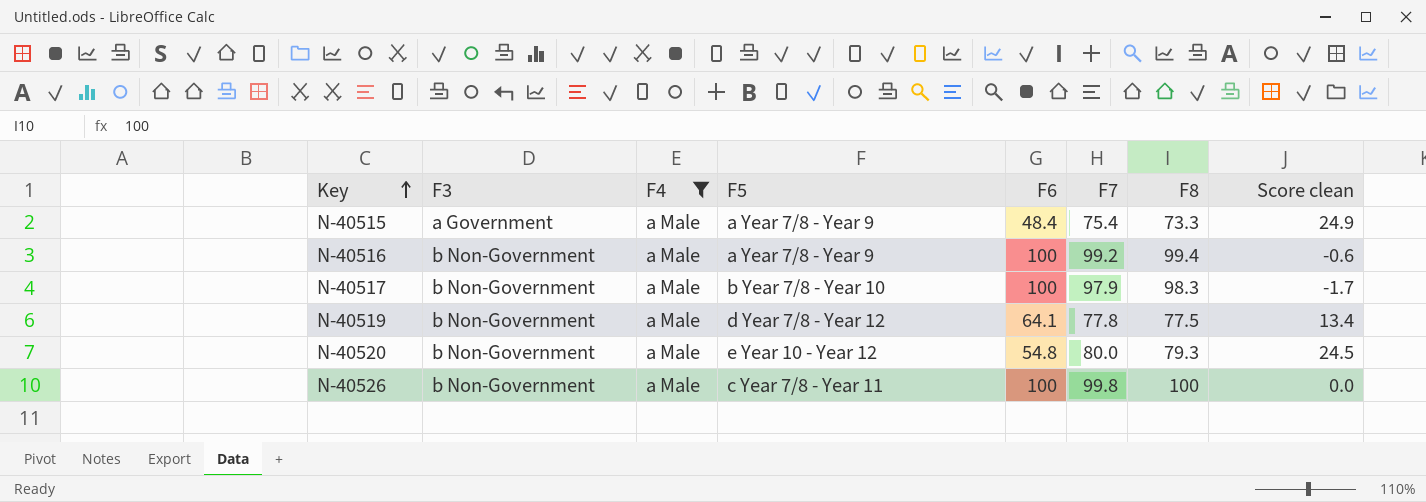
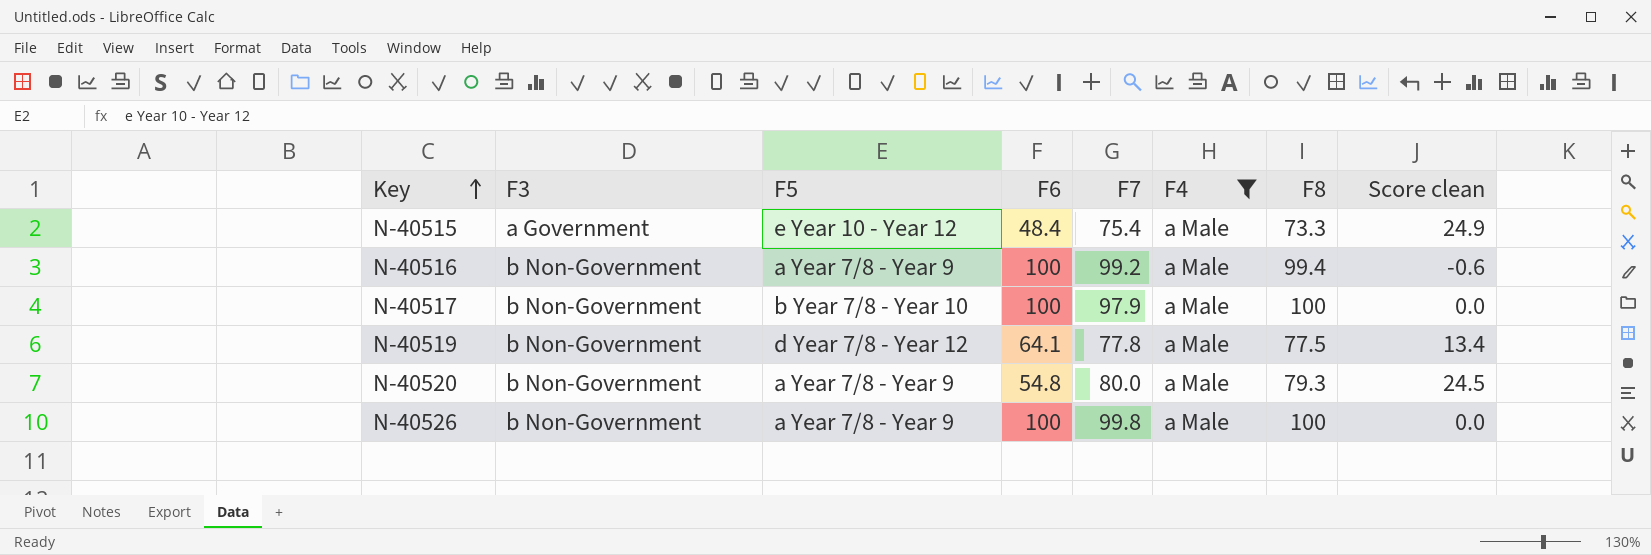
column F4 | position: 3 -> 6
N-40515 | F5: a Year 7/8 - Year 9 -> e Year 10 - Year 12
N-40517 | F8: 98.3 -> 100
N-40517 | Score clean: -1.7 -> 0.0
N-40520 | F5: e Year 10 - Year 12 -> a Year 7/8 - Year 9
N-40526 | F5: c Year 7/8 - Year 11 -> a Year 7/8 - Year 9

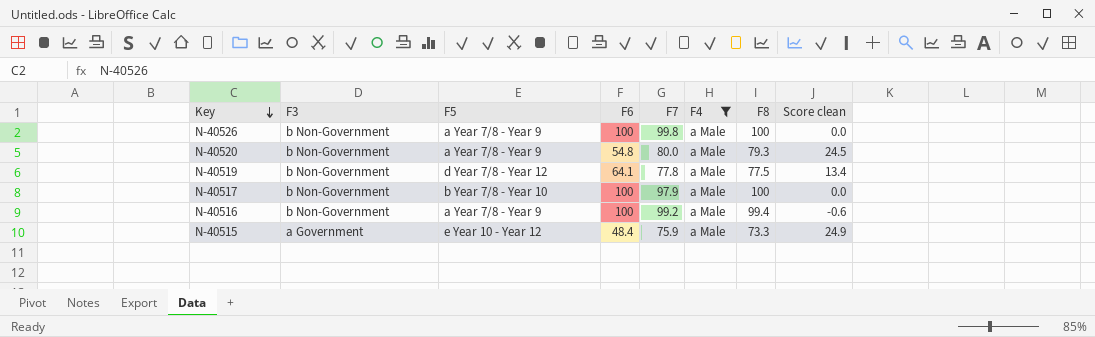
row order: Key ascending -> Key descending
N-40515 | F7: 75.4 -> 75.9

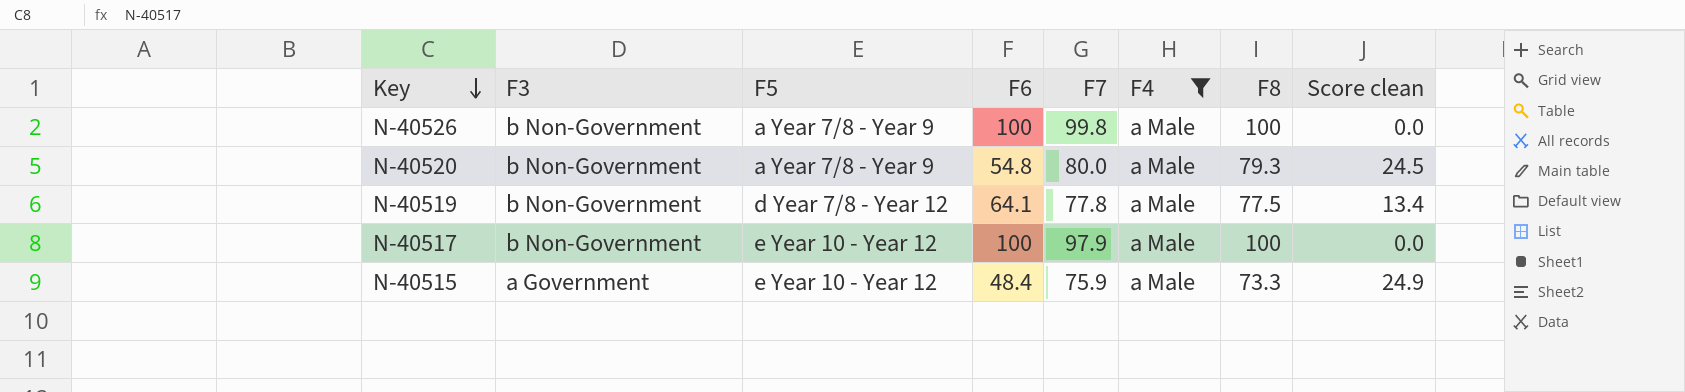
row N-40516: b Non-Government | a Year 7/8 - Year 9 | 100 | 99.2 | a Male | 99.4 | -0.6 -> none
N-40517 | F5: b Year 7/8 - Year 10 -> e Year 10 - Year 12

